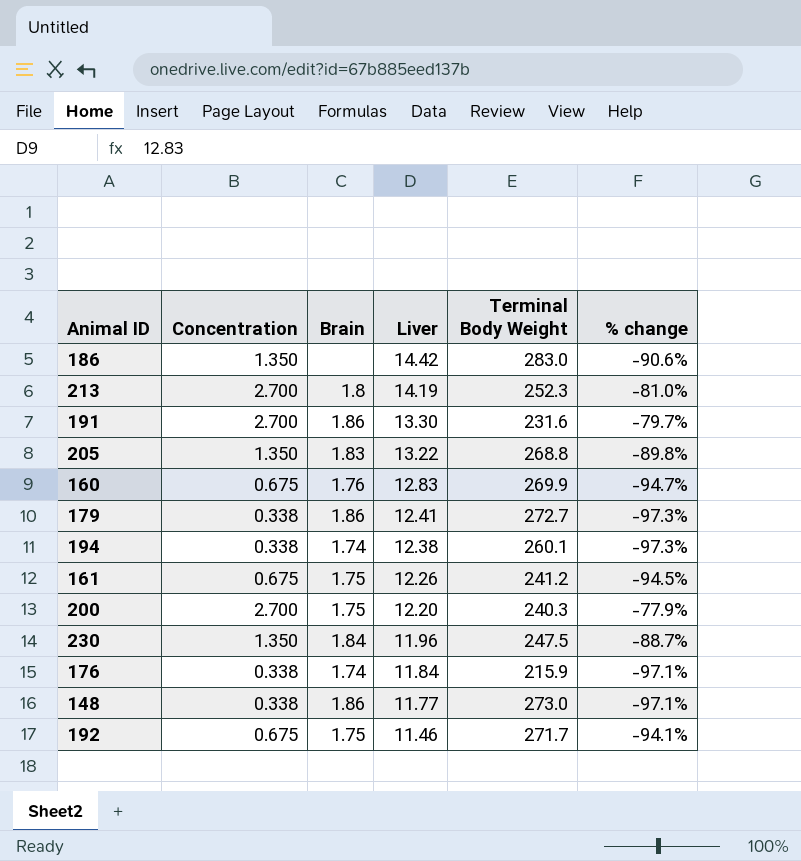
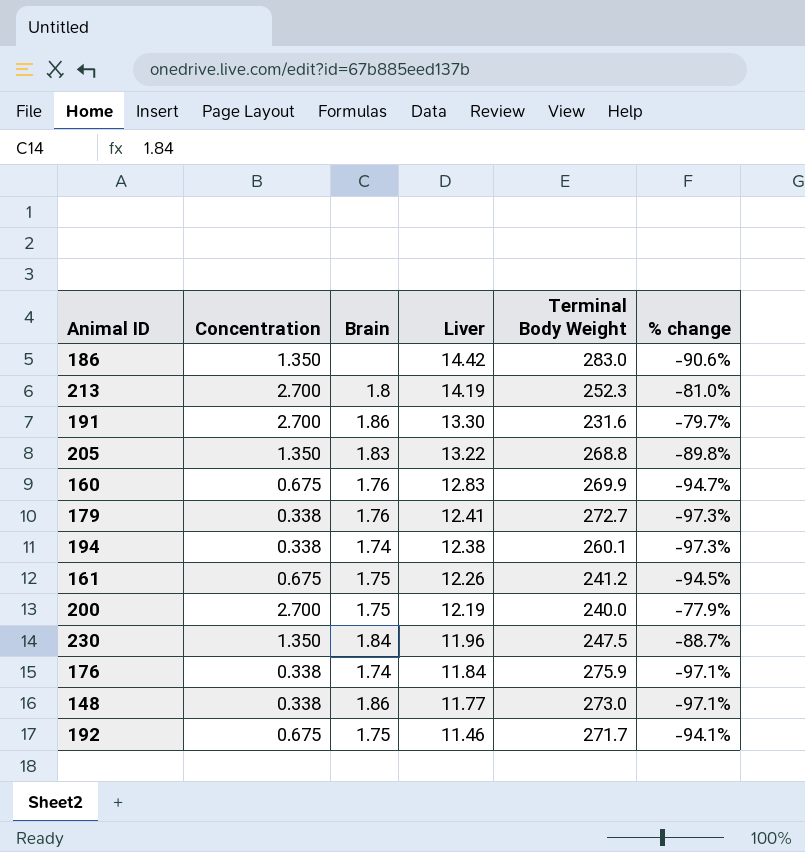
179 | Brain: 1.86 -> 1.76
200 | Liver: 12.20 -> 12.19
200 | Terminal Body Weight: 240.3 -> 240.0
176 | Terminal Body Weight: 215.9 -> 275.9

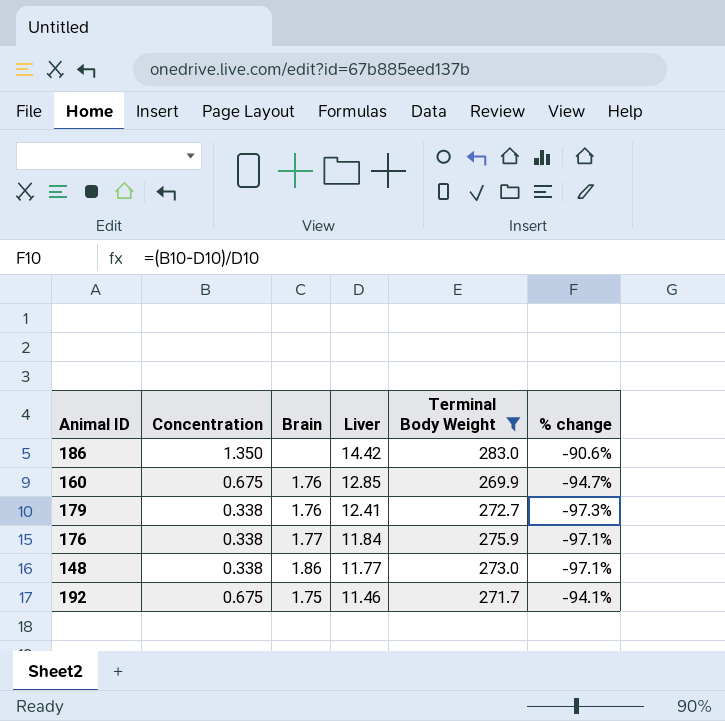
filter: none -> Terminal Body Weight >= 269.9
160 | Liver: 12.83 -> 12.85
176 | Brain: 1.74 -> 1.77

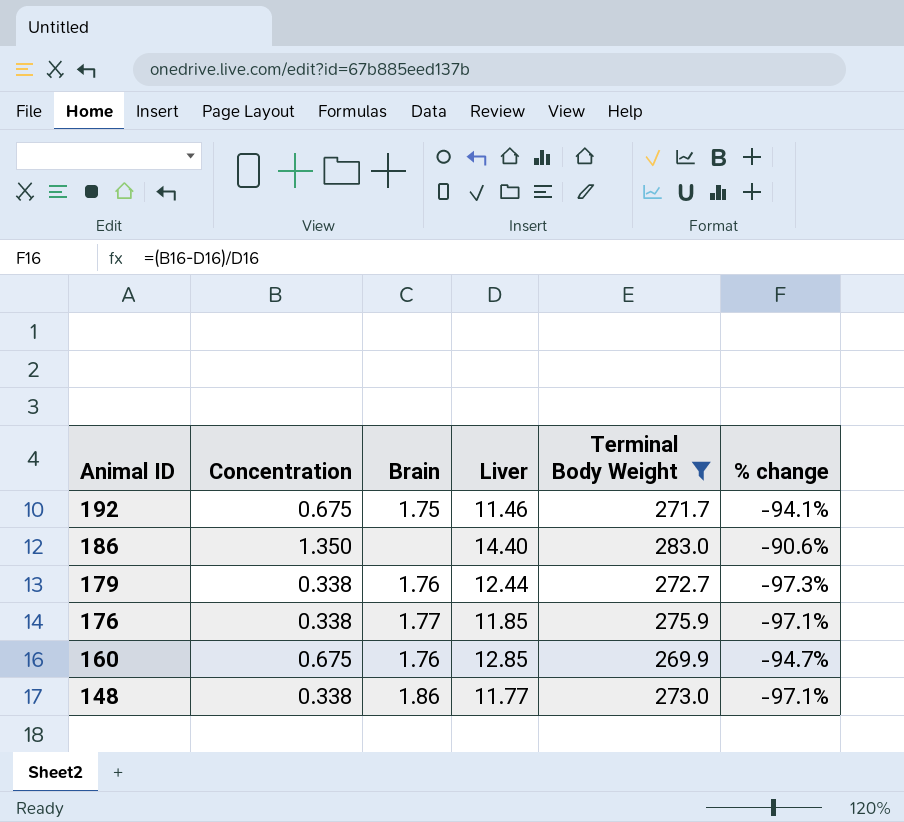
row order: Liver descending -> Animal ID descending
186 | Liver: 14.42 -> 14.40
179 | Liver: 12.41 -> 12.44
176 | Liver: 11.84 -> 11.85

